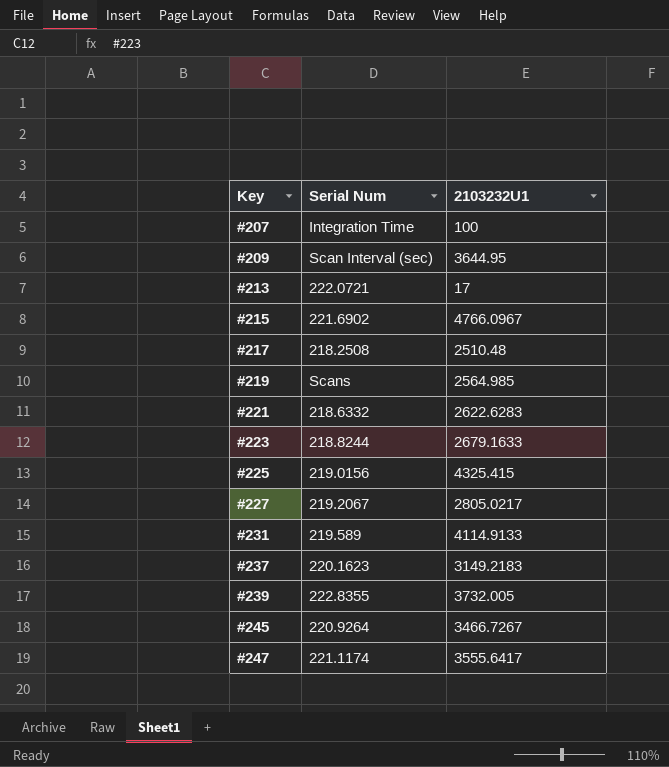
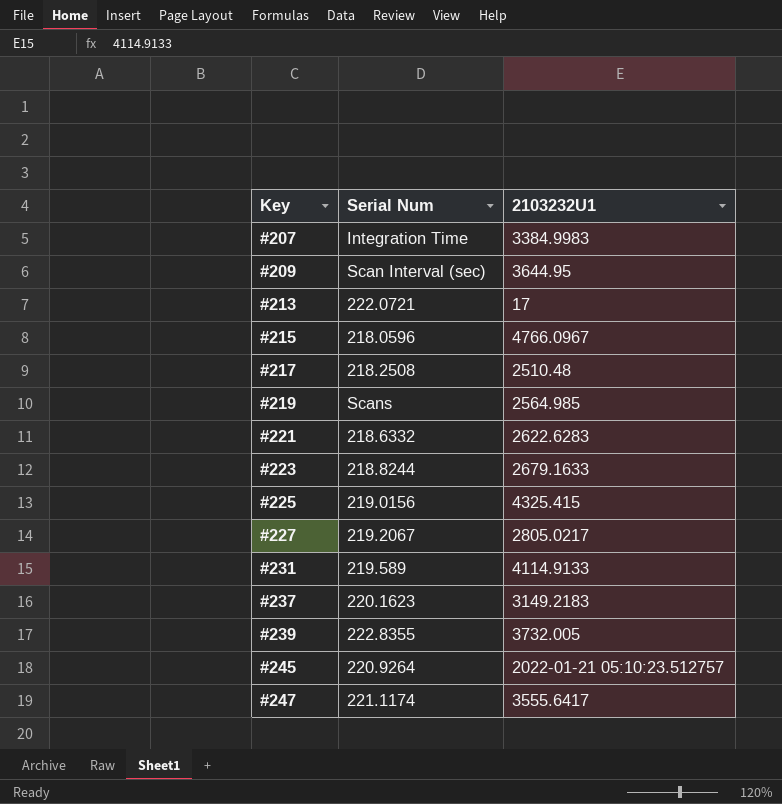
#207 | 2103232U1: 100 -> 3384.9983
#215 | Serial Num: 221.6902 -> 218.0596
#245 | 2103232U1: 3466.7267 -> 2022-01-21 05:10:23.512757

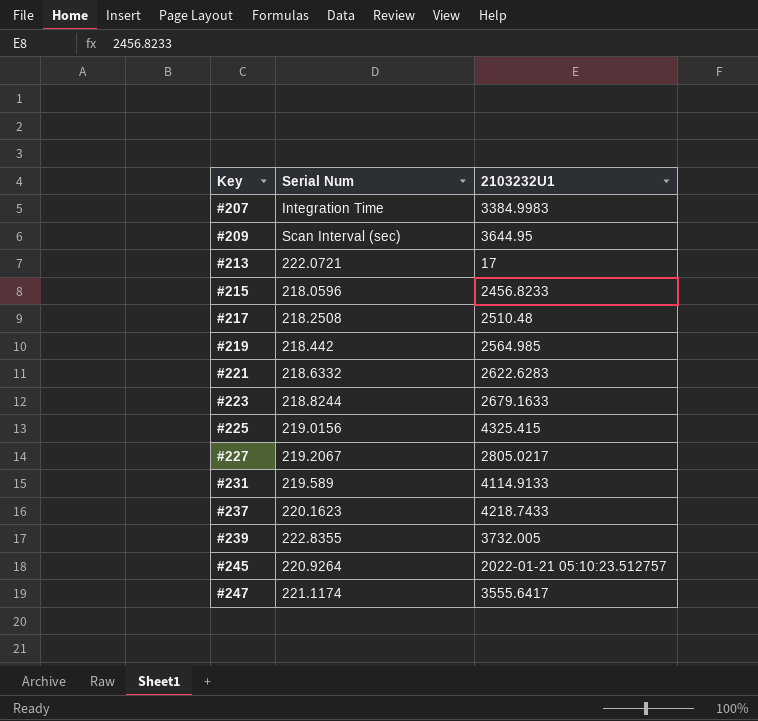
#215 | 2103232U1: 4766.0967 -> 2456.8233
#219 | Serial Num: Scans -> 218.442
#237 | 2103232U1: 3149.2183 -> 4218.7433

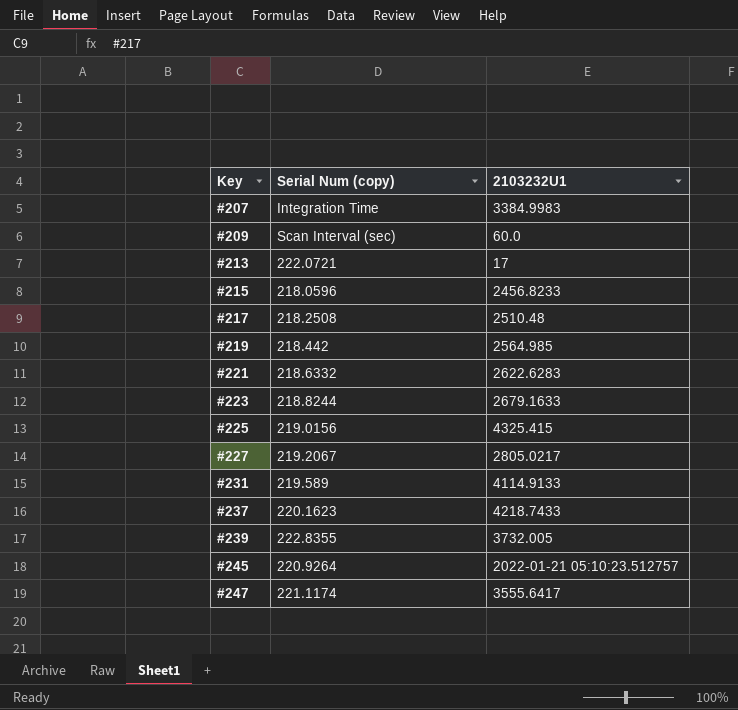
column name: Serial Num -> Serial Num (copy)
#209 | 2103232U1: 3644.95 -> 60.0

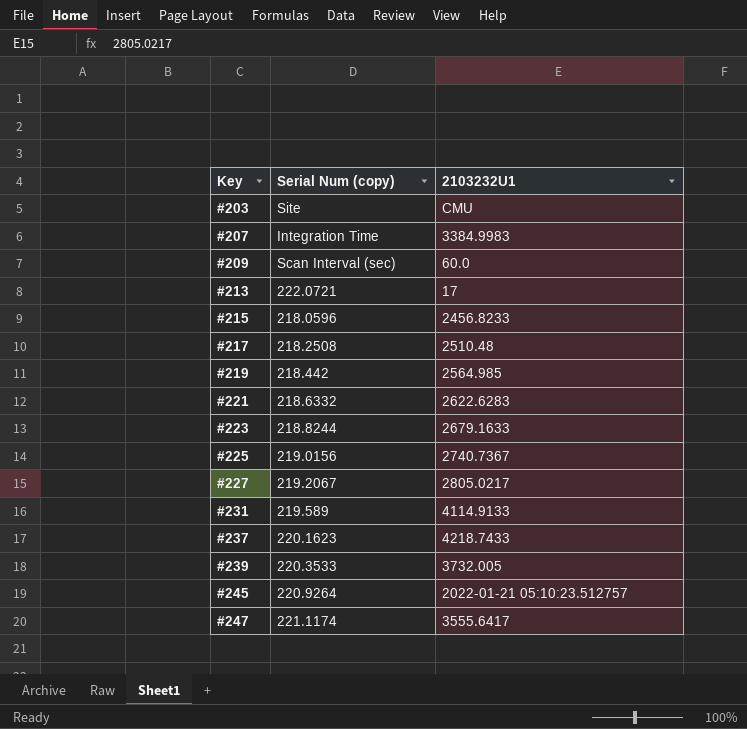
row #203: none -> Site | CMU
#225 | 2103232U1: 4325.415 -> 2740.7367
#239 | Serial Num (copy): 222.8355 -> 220.3533

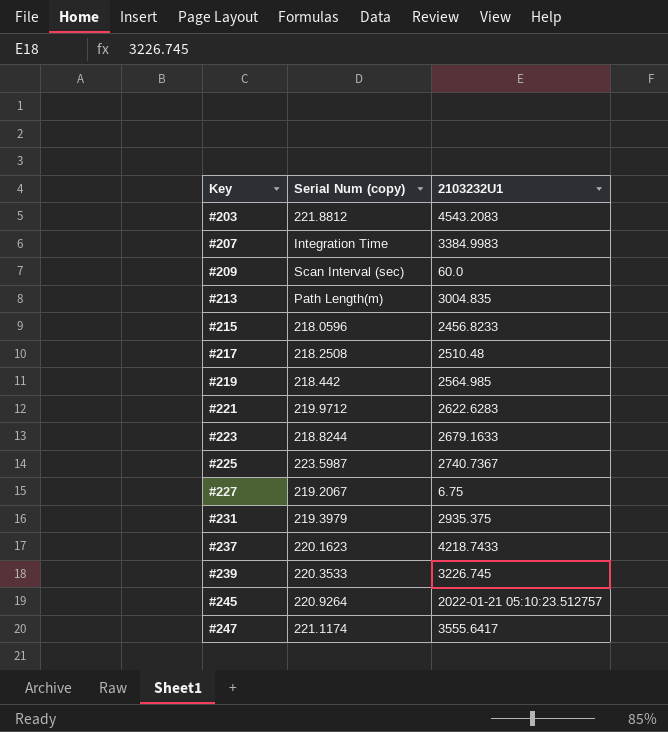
#203 | Serial Num (copy): Site -> 221.8812
#203 | 2103232U1: CMU -> 4543.2083
#213 | Serial Num (copy): 222.0721 -> Path Length(m)
#213 | 2103232U1: 17 -> 3004.835
#221 | Serial Num (copy): 218.6332 -> 219.9712
#225 | Serial Num (copy): 219.0156 -> 223.5987
#227 | 2103232U1: 2805.0217 -> 6.75
#231 | Serial Num (copy): 219.589 -> 219.3979
#231 | 2103232U1: 4114.9133 -> 2935.375
#239 | 2103232U1: 3732.005 -> 3226.745

